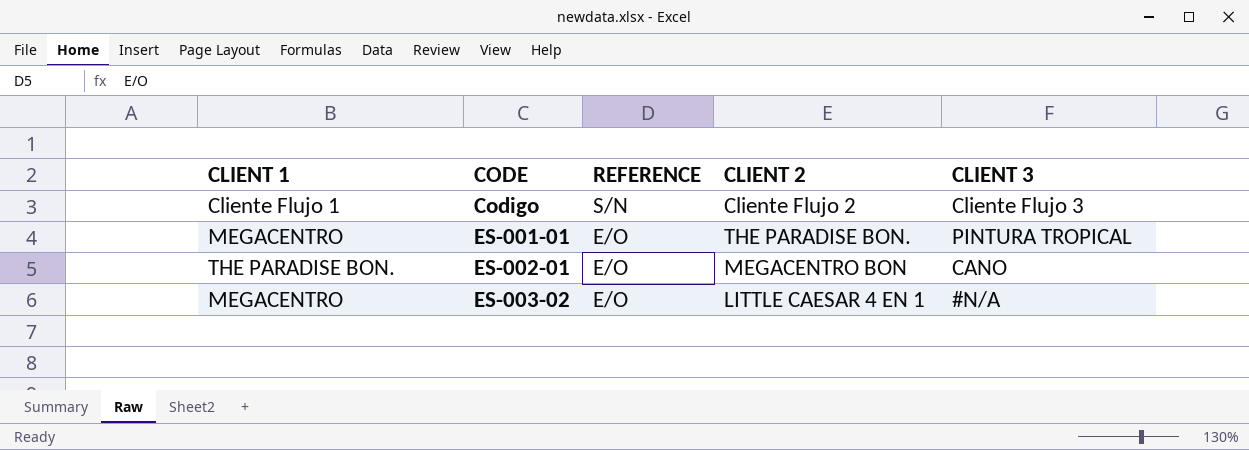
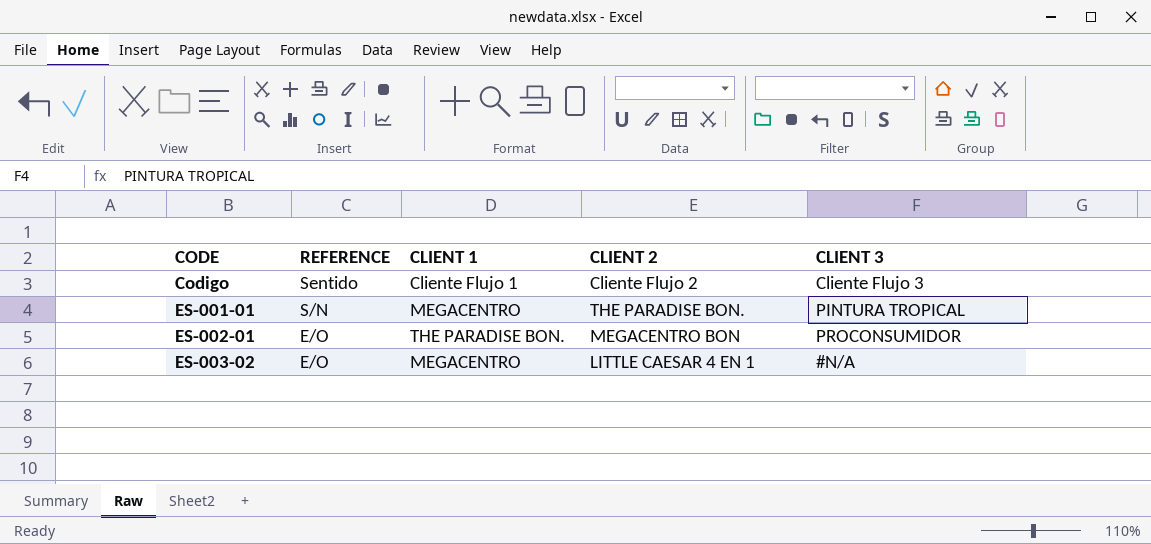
column CLIENT 1 | position: 1 -> 3
Codigo | REFERENCE: S/N -> Sentido
ES-001-01 | REFERENCE: E/O -> S/N
ES-002-01 | CLIENT 3: CANO -> PROCONSUMIDOR

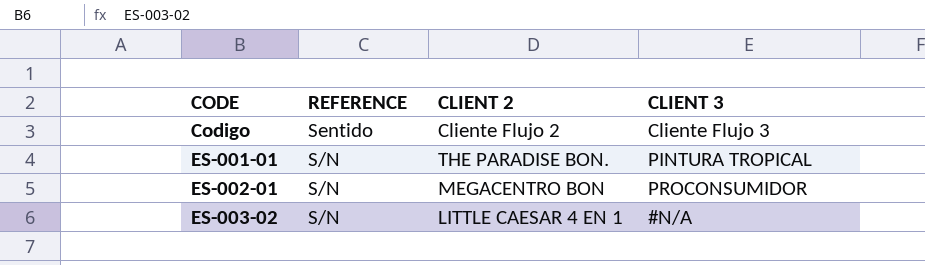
column CLIENT 1 | position: 3 -> none
ES-002-01 | REFERENCE: E/O -> S/N
ES-003-02 | REFERENCE: E/O -> S/N

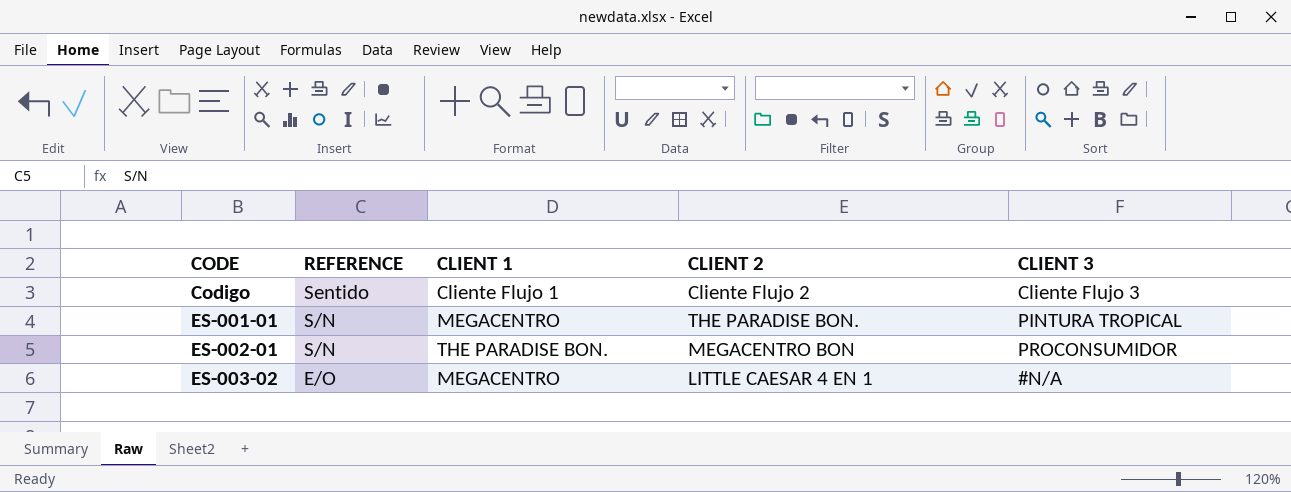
column CLIENT 1 | position: none -> 3
ES-003-02 | REFERENCE: S/N -> E/O

